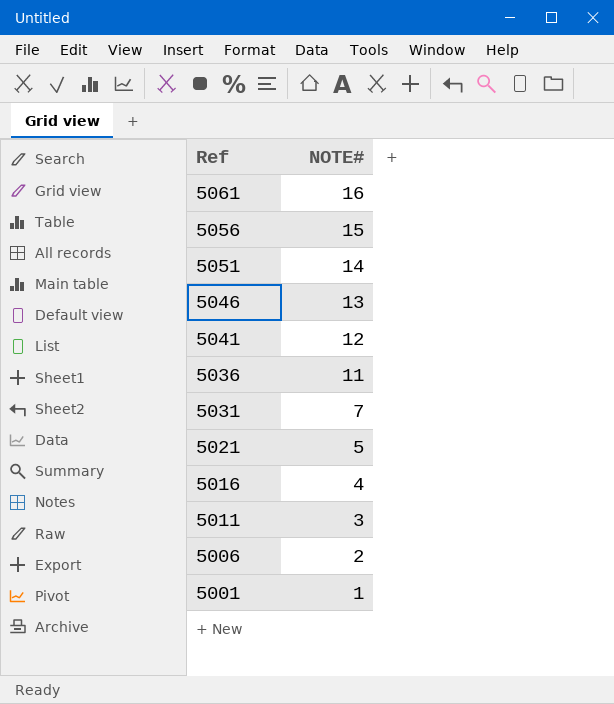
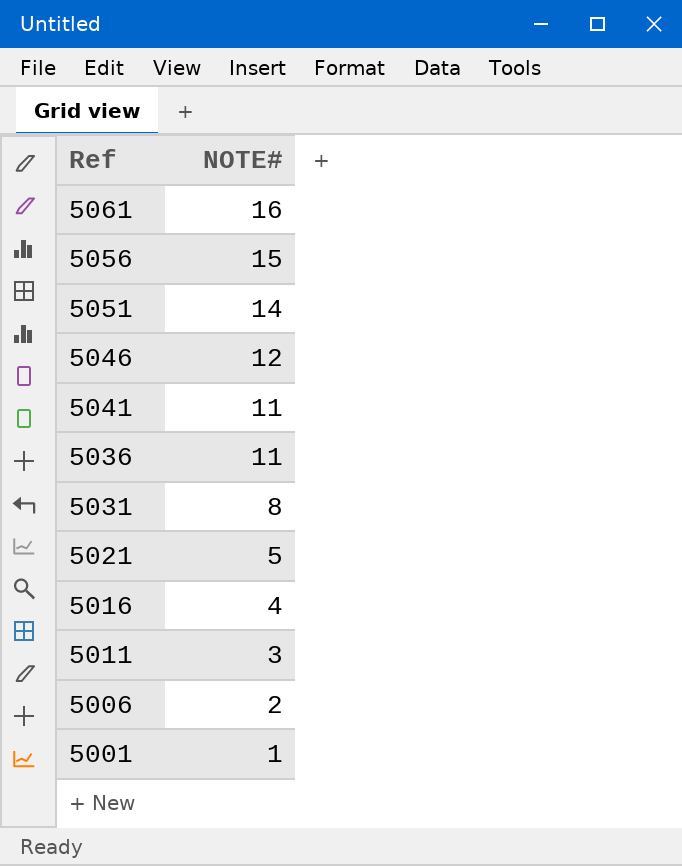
5046 | NOTE#: 13 -> 12
5041 | NOTE#: 12 -> 11
5031 | NOTE#: 7 -> 8

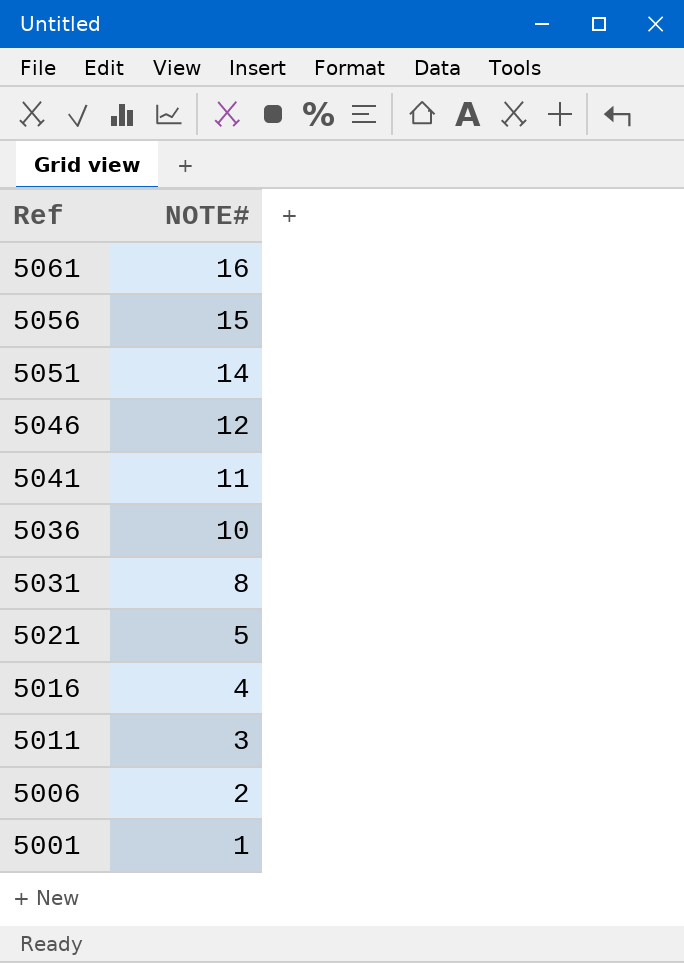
5036 | NOTE#: 11 -> 10

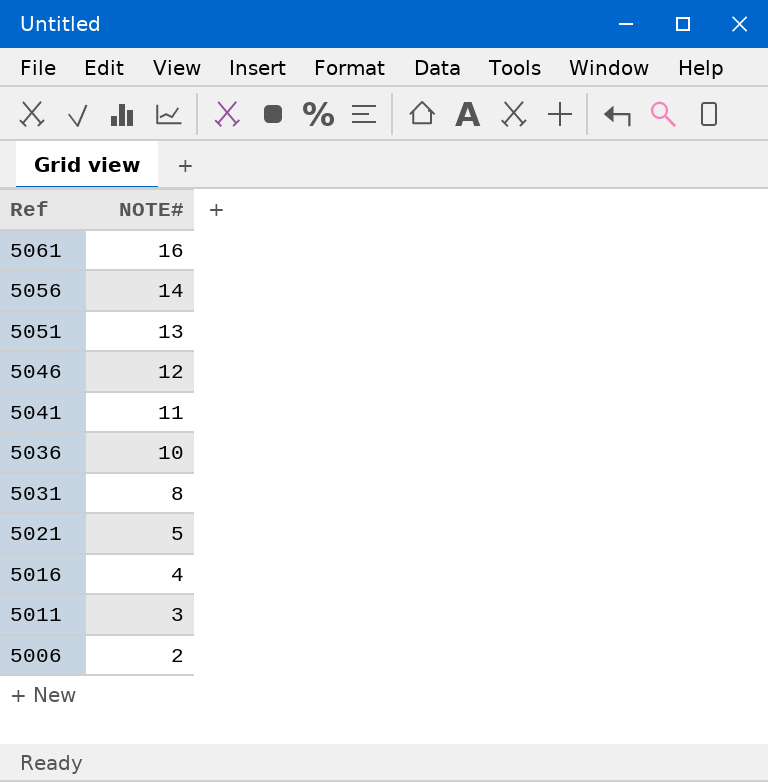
row 5001: 1 -> none
5056 | NOTE#: 15 -> 14
5051 | NOTE#: 14 -> 13

